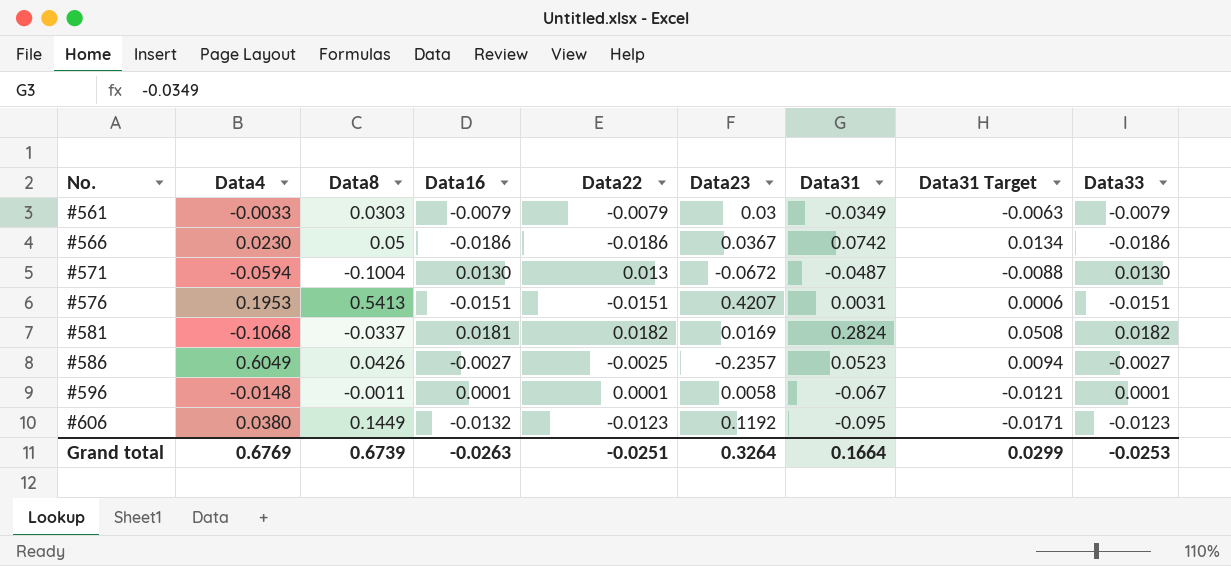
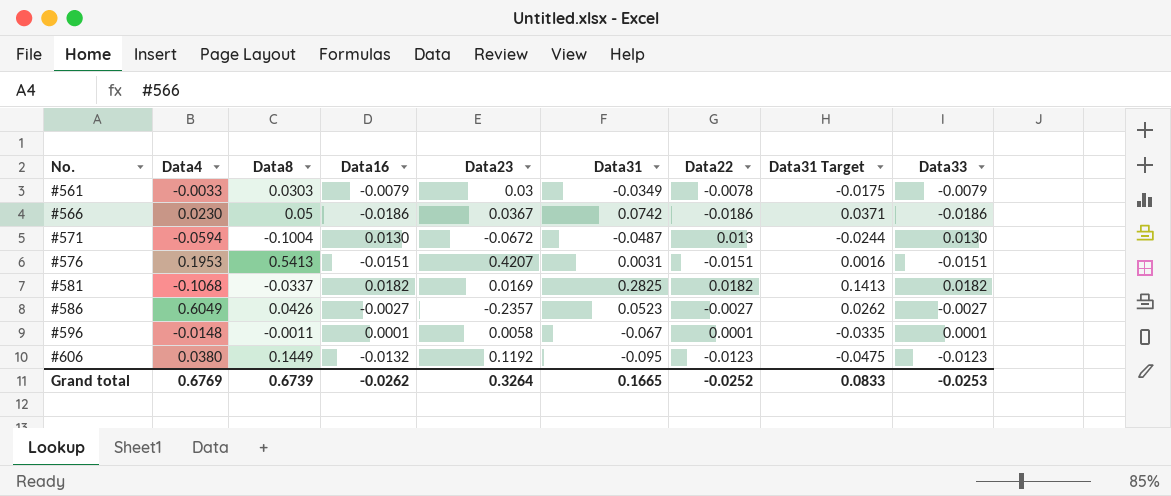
column Data22 | position: 5 -> 7
column Data31 Target | formula: [Data31] * 0.18 -> [Data31] * 0.5
#561 | Data22: -0.0079 -> -0.0078
#581 | Data16: 0.0181 -> 0.0182
#581 | Data31: 0.2824 -> 0.2825
#586 | Data22: -0.0025 -> -0.0027
Grand total | Data16: -0.0263 -> -0.0262
Grand total | Data31: 0.1664 -> 0.1665
Grand total | Data22: -0.0251 -> -0.0252
Grand total | Data31 Target: 0.0299 -> 0.0833

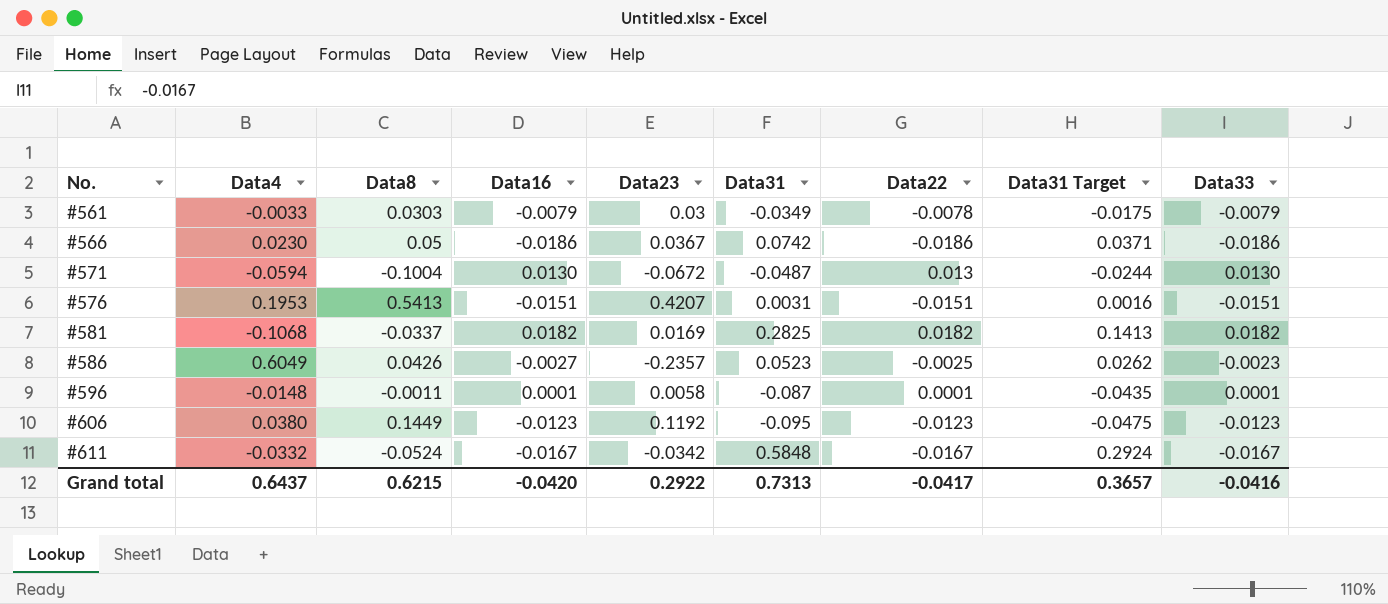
#586 | Data22: -0.0027 -> -0.0025
#586 | Data33: -0.0027 -> -0.0023
#596 | Data31: -0.067 -> -0.087
#596 | Data31 Target: -0.0335 -> -0.0435
#606 | Data16: -0.0132 -> -0.0123
row #611: none -> -0.0332 | -0.0524 | -0.0167 | -0.0342 | 0.5848 | -0.0167 | 0.2924 | -0.0167
Grand total | Data4: 0.6769 -> 0.6437
Grand total | Data8: 0.6739 -> 0.6215
Grand total | Data16: -0.0262 -> -0.0420
Grand total | Data23: 0.3264 -> 0.2922
Grand total | Data31: 0.1665 -> 0.7313
Grand total | Data22: -0.0252 -> -0.0417
Grand total | Data31 Target: 0.0833 -> 0.3657
Grand total | Data33: -0.0253 -> -0.0416

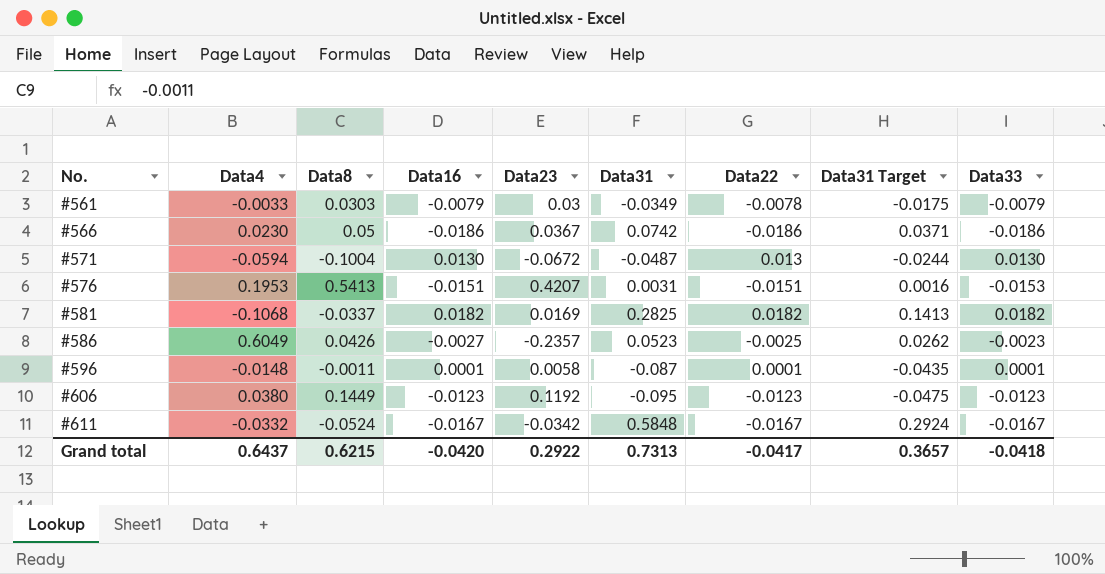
#576 | Data33: -0.0151 -> -0.0153
Grand total | Data33: -0.0416 -> -0.0418

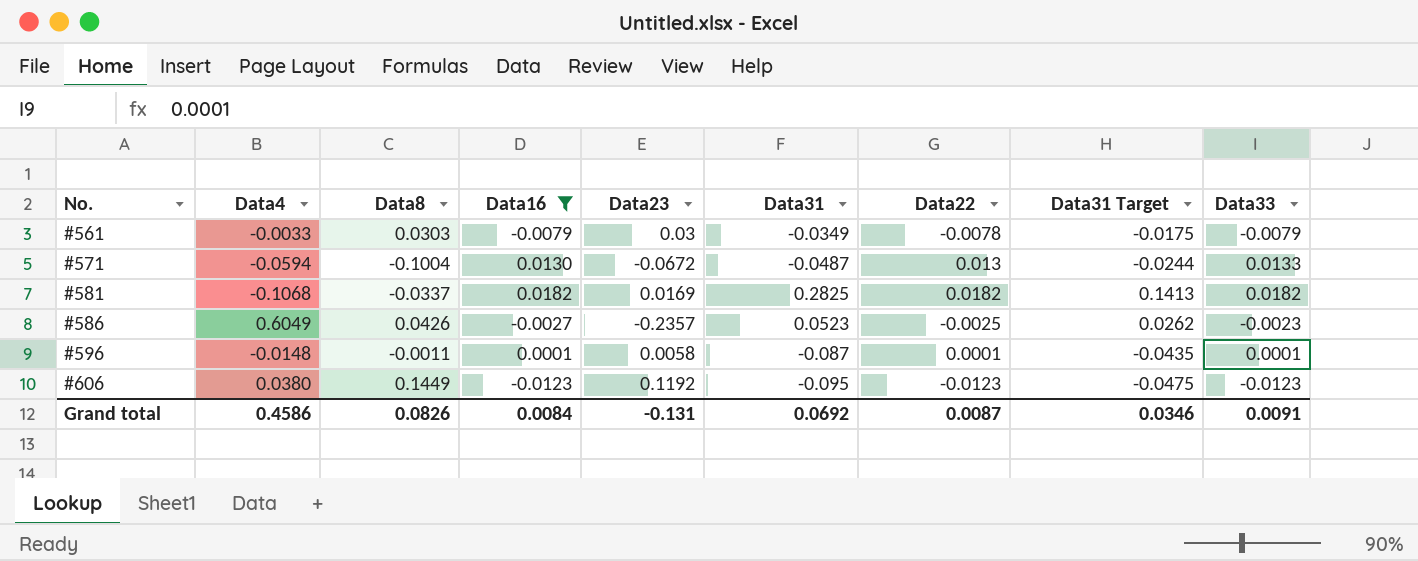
filter: none -> Data16 >= -0.0123
#571 | Data33: 0.0130 -> 0.0133
Grand total | Data4: 0.6437 -> 0.4586
Grand total | Data8: 0.6215 -> 0.0826
Grand total | Data16: -0.0420 -> 0.0084
Grand total | Data23: 0.2922 -> -0.131
Grand total | Data31: 0.7313 -> 0.0692
Grand total | Data22: -0.0417 -> 0.0087
Grand total | Data31 Target: 0.3657 -> 0.0346
Grand total | Data33: -0.0418 -> 0.0091

